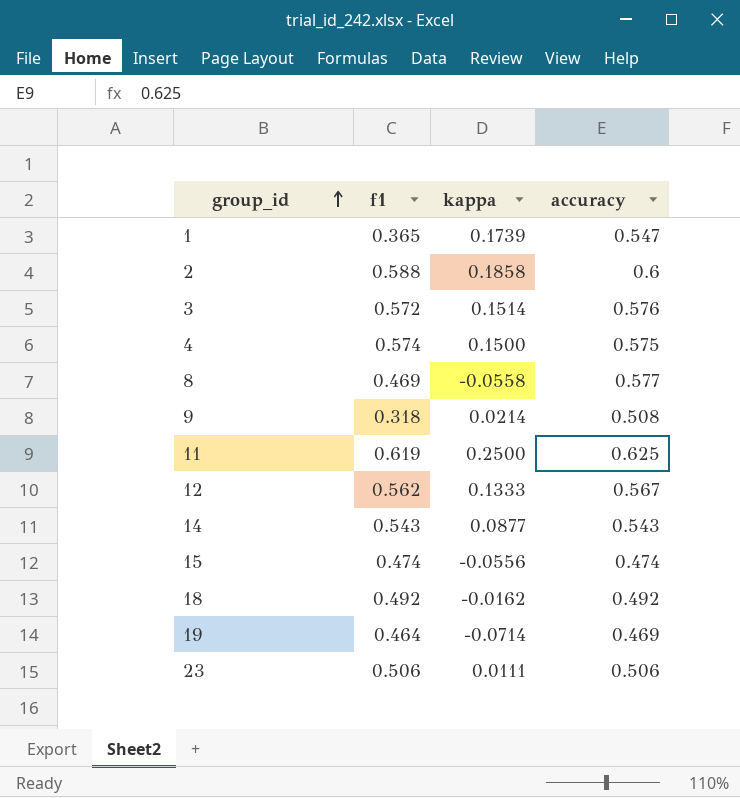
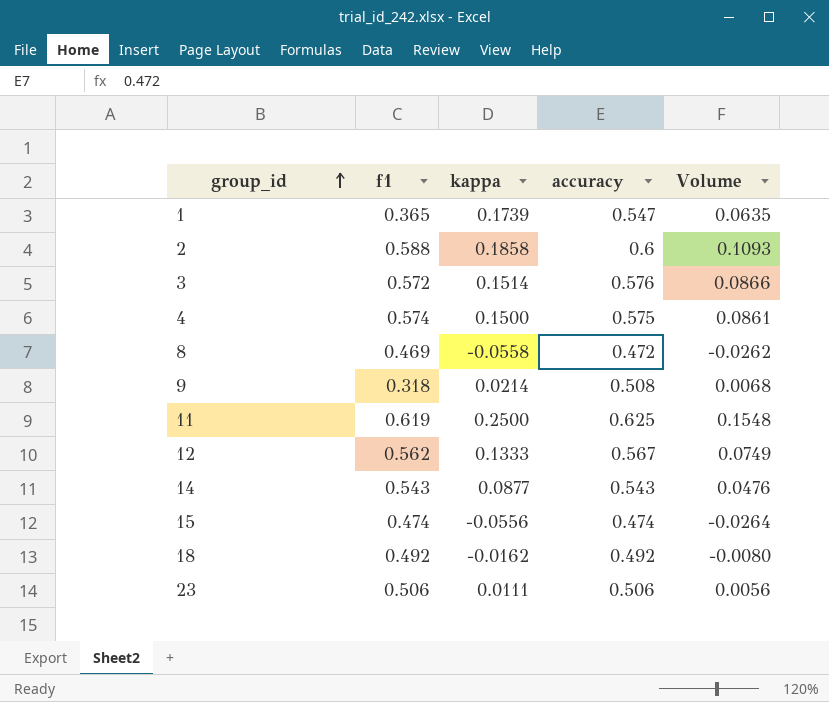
column Volume | formula: none -> [f1] * [kappa]
row 19: 0.464 | -0.0714 | 0.469 -> none
8 | accuracy: 0.577 -> 0.472

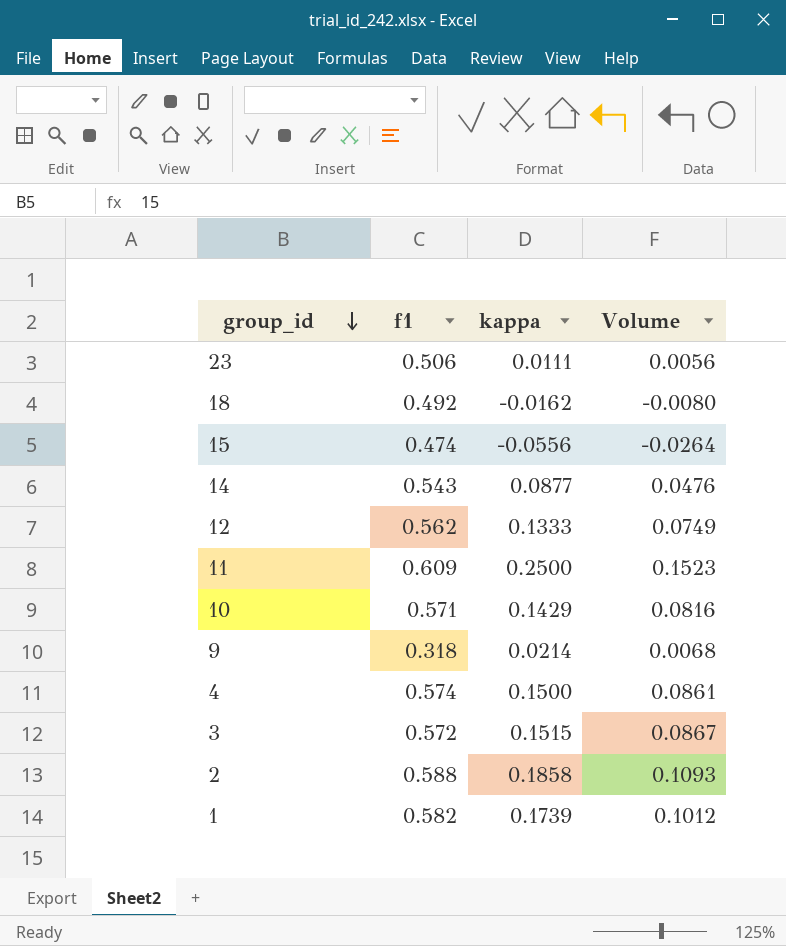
row order: group_id ascending -> group_id descending
column accuracy | position: 4 -> none
row 8: 0.469 | -0.0558 | 0.472 | -0.0262 -> none
11 | f1: 0.619 -> 0.609
11 | Volume: 0.1548 -> 0.1523
row 10: none -> 0.571 | 0.1429 | 0.0816
3 | kappa: 0.1514 -> 0.1515
3 | Volume: 0.0866 -> 0.0867
1 | f1: 0.365 -> 0.582
1 | Volume: 0.0635 -> 0.1012

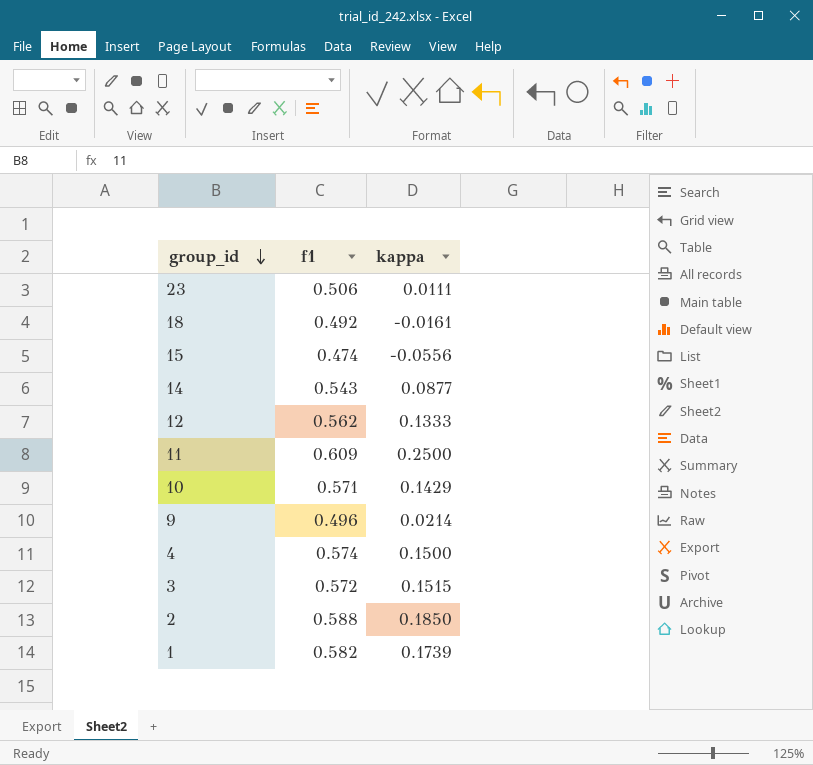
column Volume | formula: [f1] * [kappa] -> none
18 | kappa: -0.0162 -> -0.0161
9 | f1: 0.318 -> 0.496
2 | kappa: 0.1858 -> 0.1850

